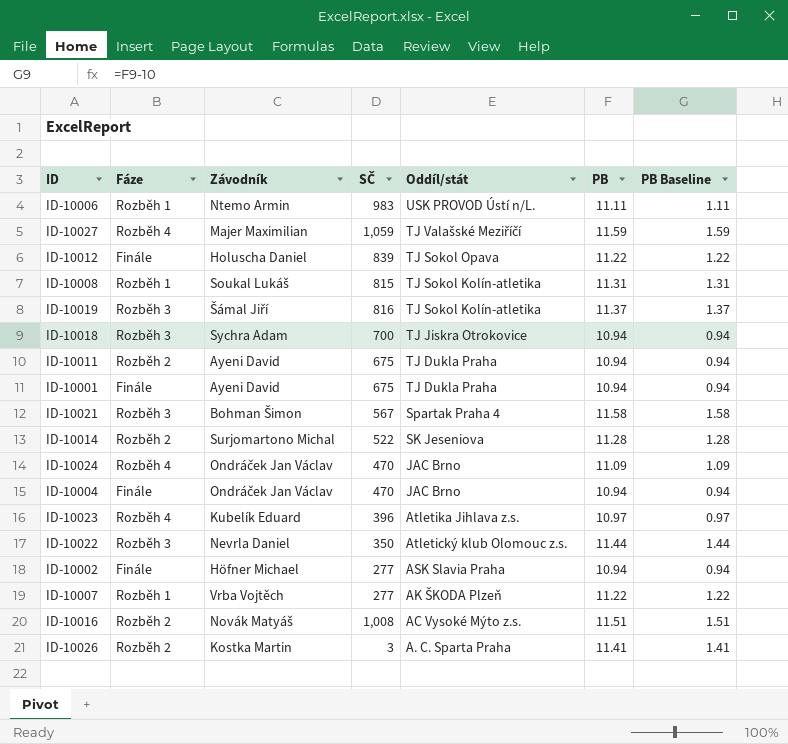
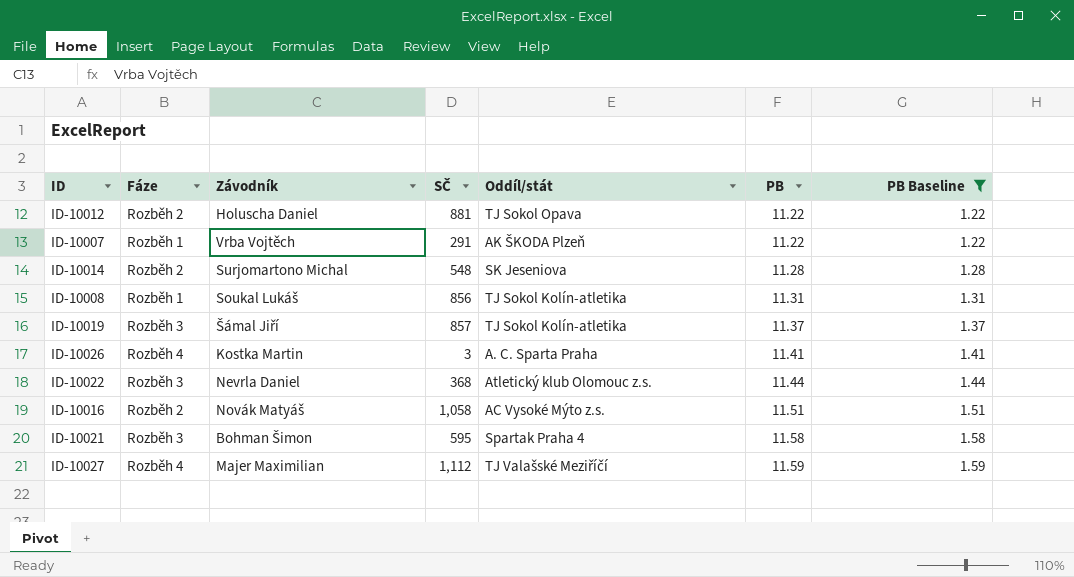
filter: none -> PB Baseline >= 1.22
row order: Oddíl/stát descending -> PB ascending
ID-10012 | Fáze: Finále -> Rozběh 2
ID-10012 | SČ: 839 -> 881
ID-10007 | SČ: 277 -> 291
ID-10014 | SČ: 522 -> 548
ID-10008 | SČ: 815 -> 856
ID-10019 | SČ: 816 -> 857
ID-10026 | Fáze: Rozběh 2 -> Rozběh 4
ID-10022 | SČ: 350 -> 368
ID-10016 | SČ: 1,008 -> 1,058
ID-10021 | SČ: 567 -> 595
ID-10027 | SČ: 1,059 -> 1,112

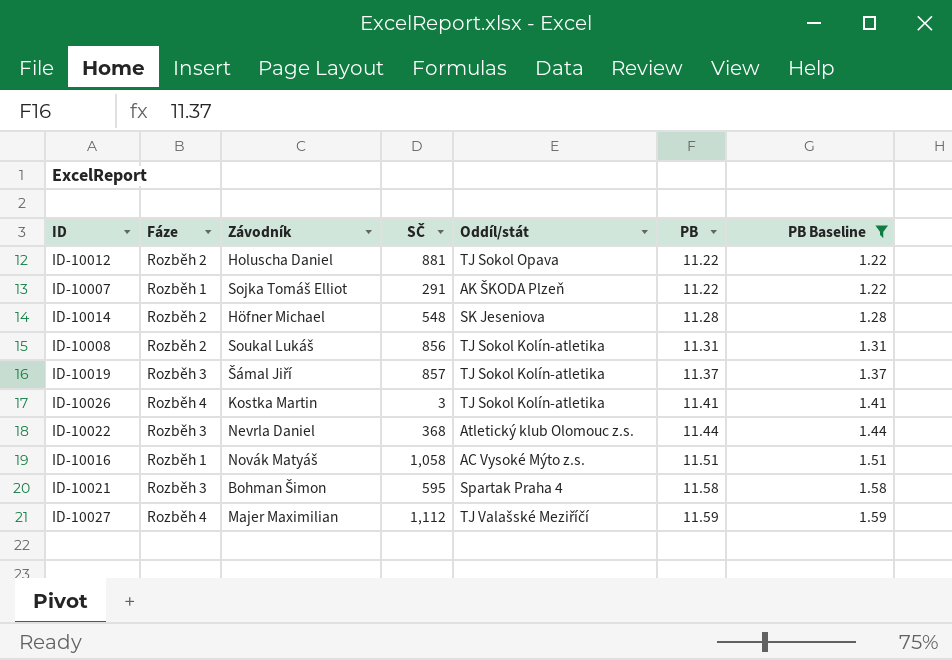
ID-10007 | Závodník: Vrba Vojtěch -> Sojka Tomáš Elliot
ID-10014 | Závodník: Surjomartono Michal -> Höfner Michael
ID-10008 | Fáze: Rozběh 1 -> Rozběh 2
ID-10026 | Oddíl/stát: A. C. Sparta Praha -> TJ Sokol Kolín-atletika
ID-10016 | Fáze: Rozběh 2 -> Rozběh 1

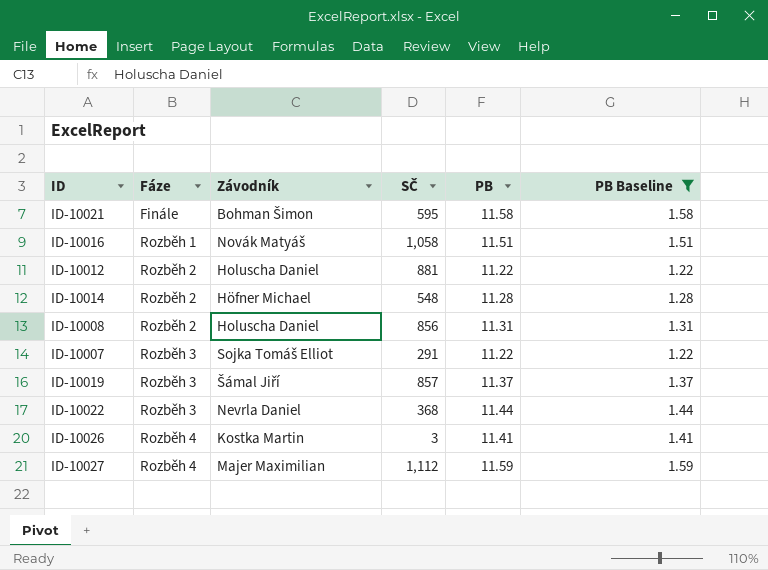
row order: PB ascending -> Fáze ascending
column Oddíl/stát | position: 5 -> none
ID-10021 | Fáze: Rozběh 3 -> Finále
ID-10008 | Závodník: Soukal Lukáš -> Holuscha Daniel
ID-10007 | Fáze: Rozběh 1 -> Rozběh 3

